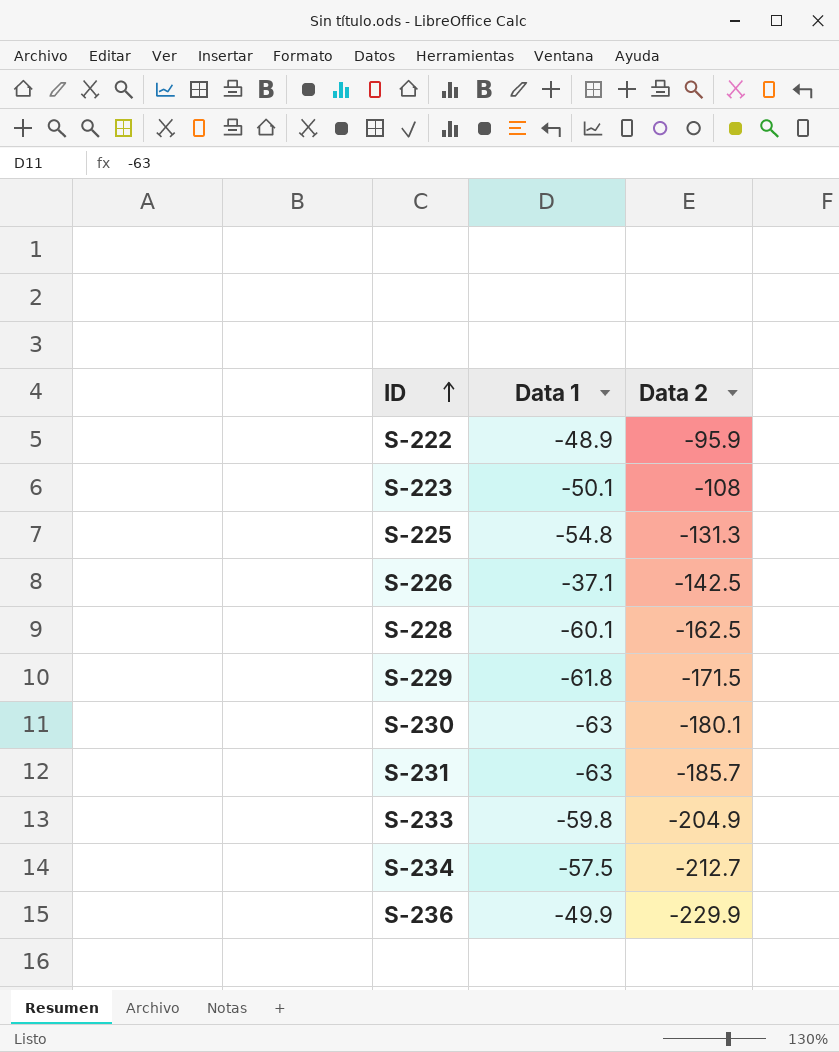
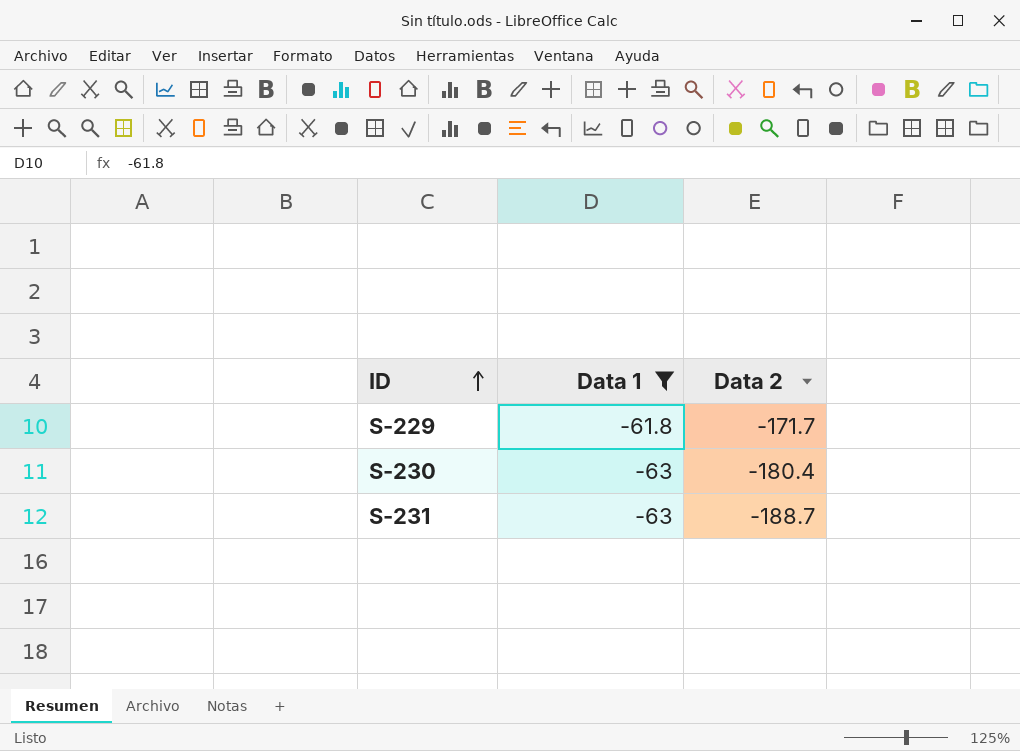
filter: none -> Data 1 <= -61.8
S-229 | Data 2: -171.5 -> -171.7
S-230 | Data 2: -180.1 -> -180.4
S-231 | Data 2: -185.7 -> -188.7

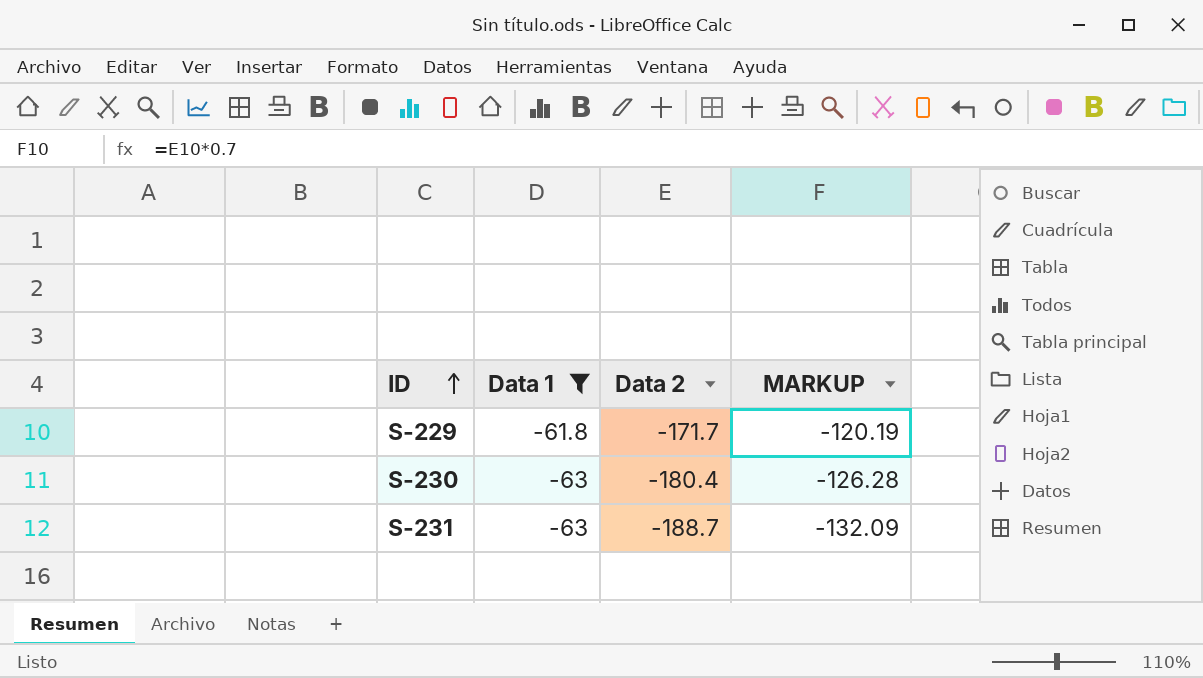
column MARKUP | formula: none -> [Data 2] * 0.7

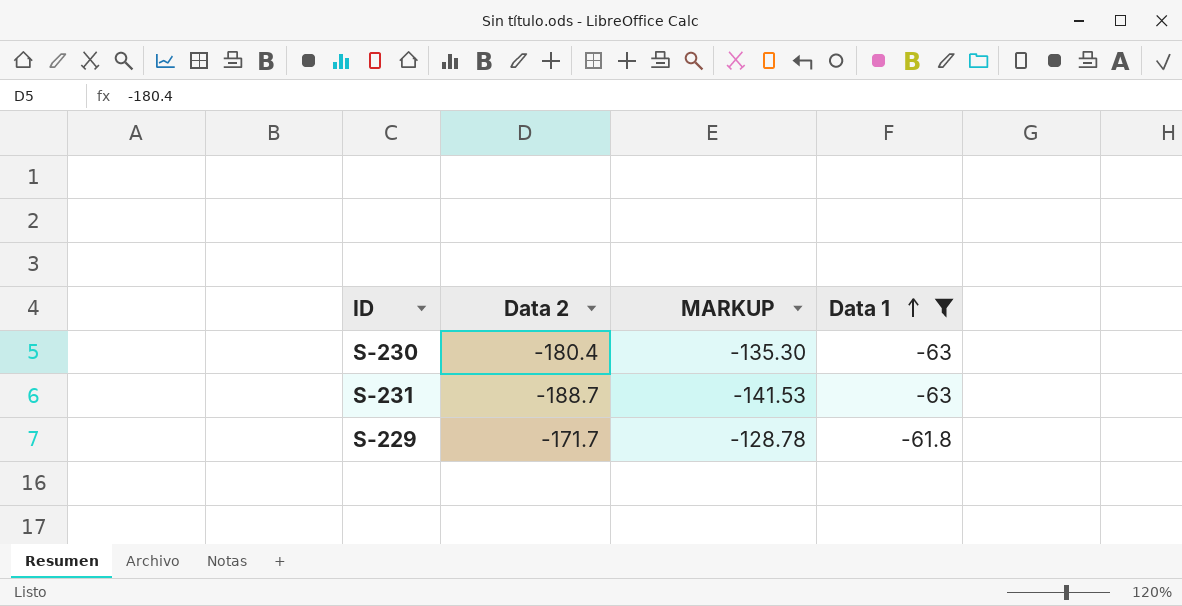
row order: ID ascending -> Data 1 ascending
column MARKUP | formula: [Data 2] * 0.7 -> [Data 2] * 0.75
column Data 1 | position: 2 -> 4

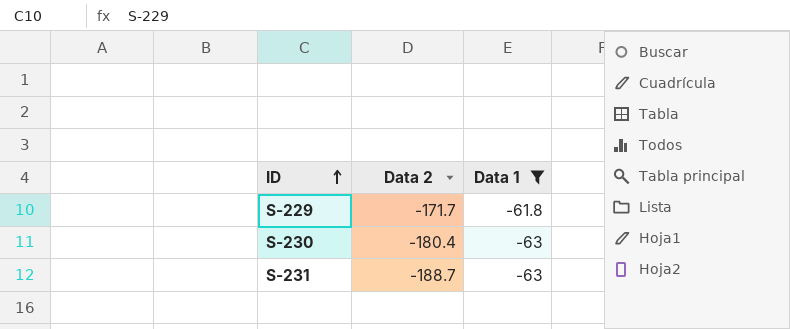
row order: Data 1 ascending -> ID ascending
column MARKUP | formula: [Data 2] * 0.75 -> none

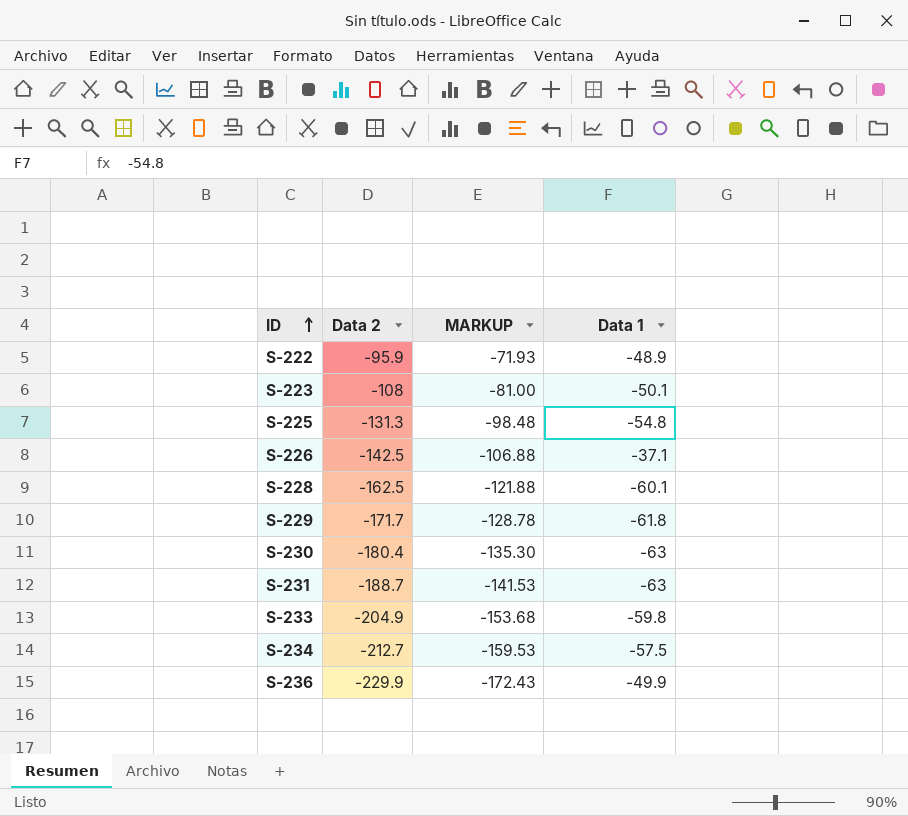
filter: Data 1 <= -61.8 -> none
column MARKUP | formula: none -> [Data 2] * 0.75

